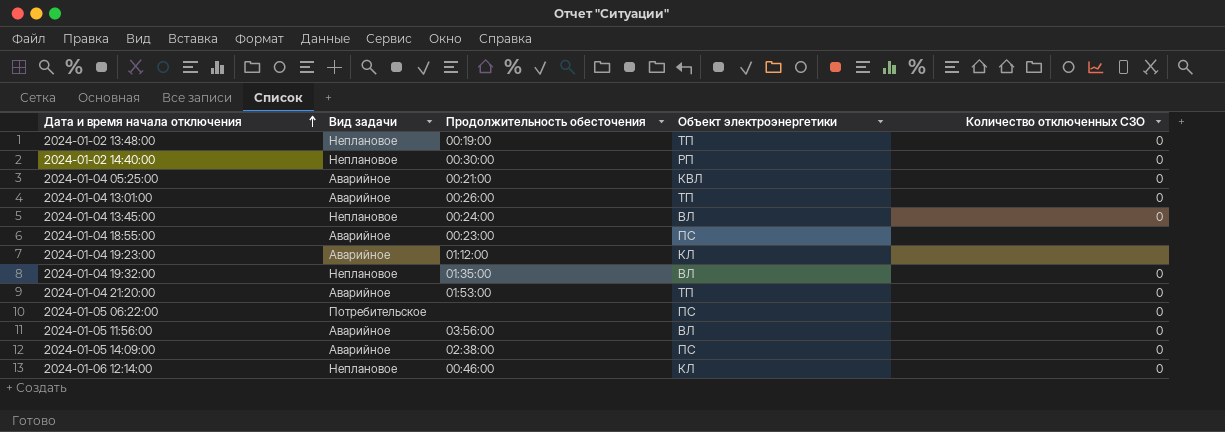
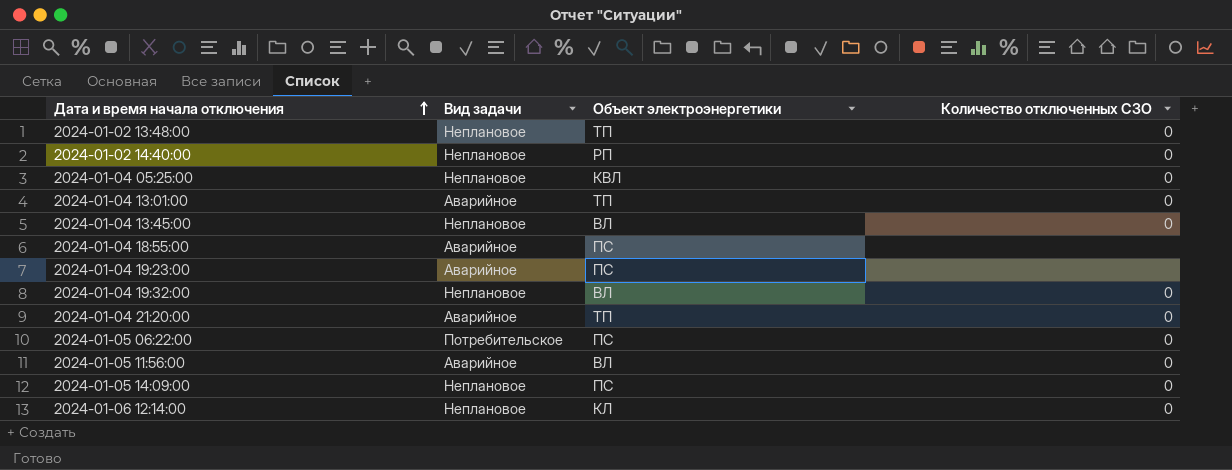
column Продолжительность обесточения | position: 3 -> none
2024-01-04 05:25:00 | Вид задачи: Аварийное -> Неплановое
2024-01-04 19:23:00 | Объект электроэнергетики: КЛ -> ПС
2024-01-05 14:09:00 | Вид задачи: Аварийное -> Неплановое

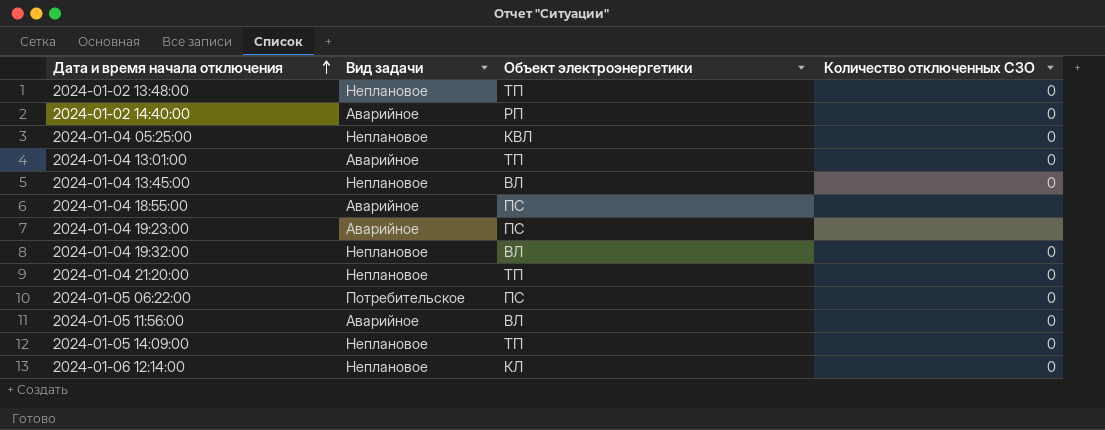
2024-01-02 14:40:00 | Вид задачи: Неплановое -> Аварийное
2024-01-04 21:20:00 | Вид задачи: Аварийное -> Неплановое
2024-01-05 14:09:00 | Объект электроэнергетики: ПС -> ТП

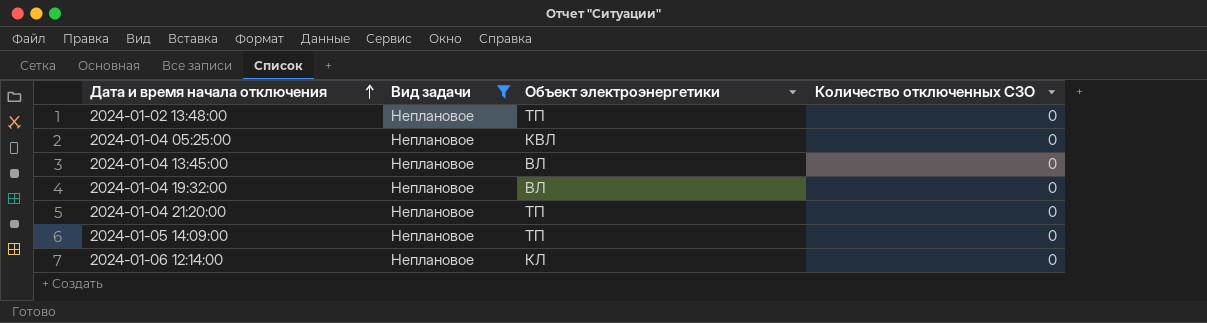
filter: none -> Вид задачи = Неплановое

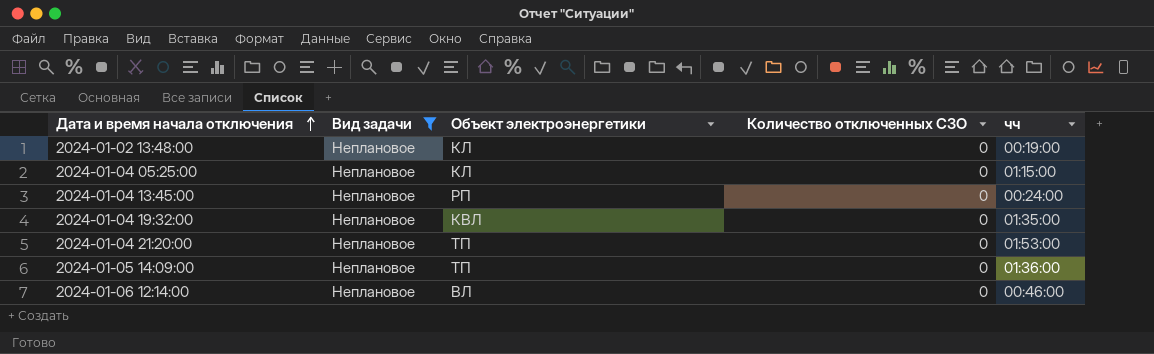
column чч | position: none -> 5
2024-01-02 13:48:00 | Объект электроэнергетики: ТП -> КЛ
2024-01-04 05:25:00 | Объект электроэнергетики: КВЛ -> КЛ
2024-01-04 13:45:00 | Объект электроэнергетики: ВЛ -> РП
2024-01-04 19:32:00 | Объект электроэнергетики: ВЛ -> КВЛ
2024-01-06 12:14:00 | Объект электроэнергетики: КЛ -> ВЛ

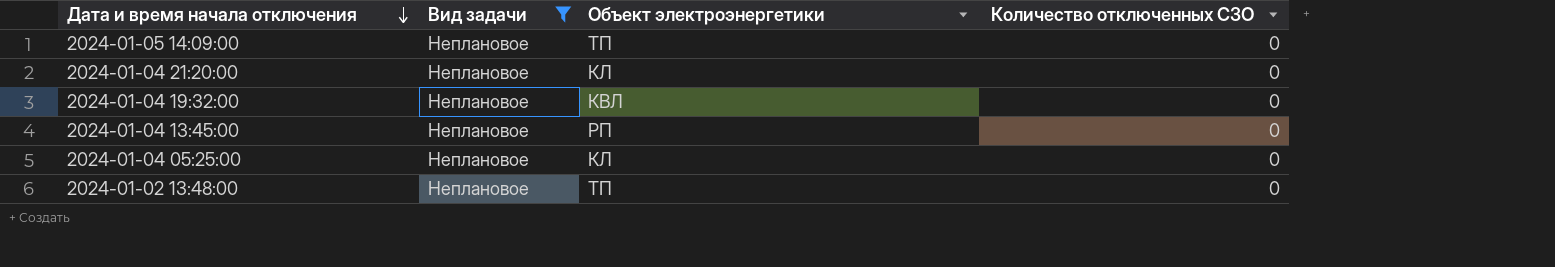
row order: Дата и время начала отключения ascending -> Дата и время начала отключения descending
column чч | position: 5 -> none
row 2024-01-06 12:14:00: Неплановое | ВЛ | 0 | 00:46:00 -> none
2024-01-04 21:20:00 | Объект электроэнергетики: ТП -> КЛ
2024-01-02 13:48:00 | Объект электроэнергетики: КЛ -> ТП

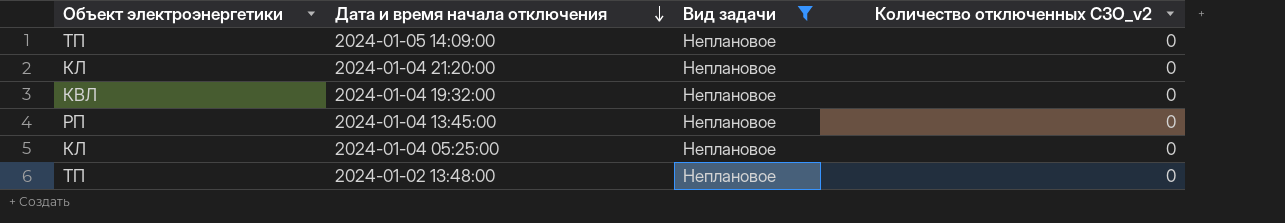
column Объект электроэнергетики | position: 3 -> 1
column name: Количество отключенных СЗО -> Количество отключенных СЗО_v2

